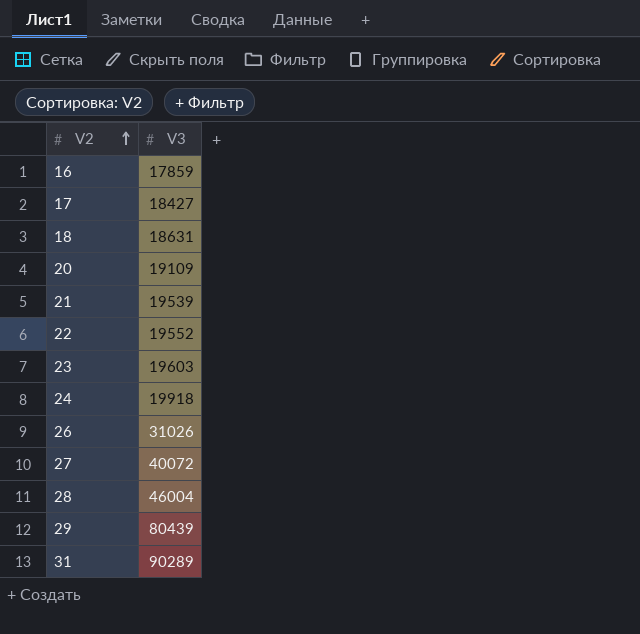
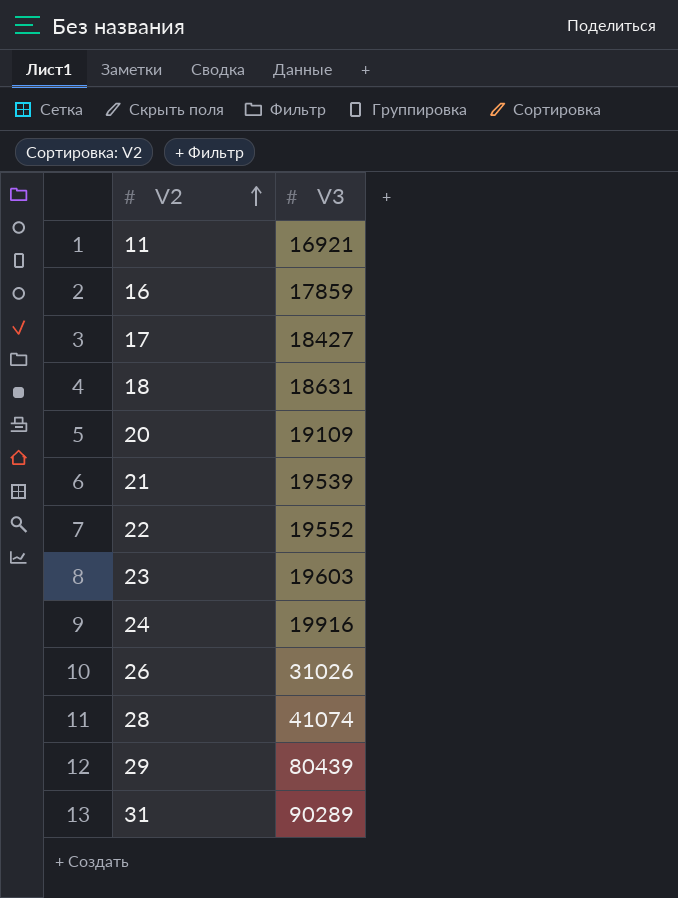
row 27: 40072 -> none
row 11: none -> 16921
24 | V3: 19918 -> 19916
28 | V3: 46004 -> 41074

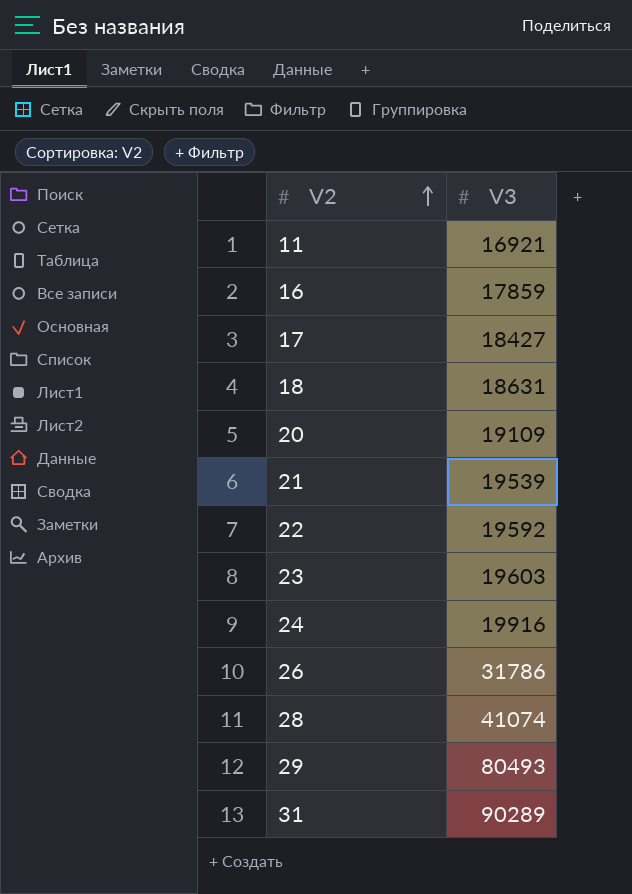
22 | V3: 19552 -> 19592
26 | V3: 31026 -> 31786
29 | V3: 80439 -> 80493

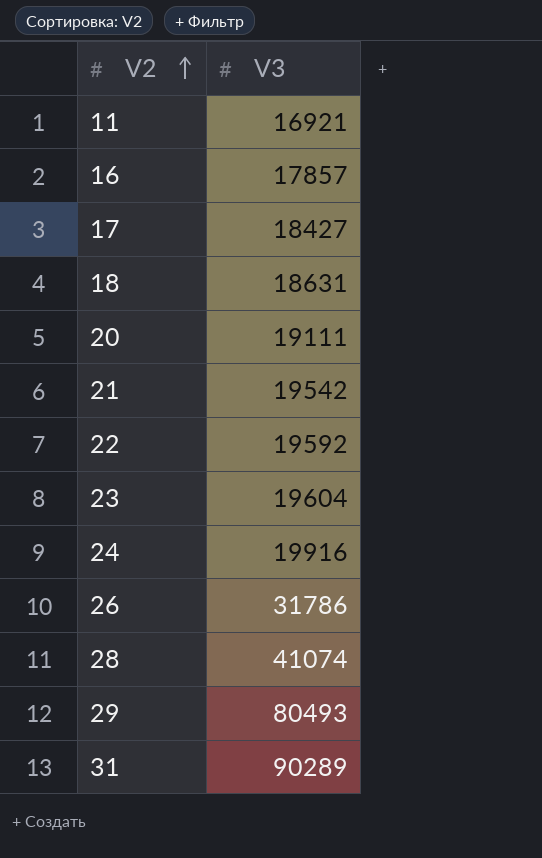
16 | V3: 17859 -> 17857
20 | V3: 19109 -> 19111
21 | V3: 19539 -> 19542
23 | V3: 19603 -> 19604

